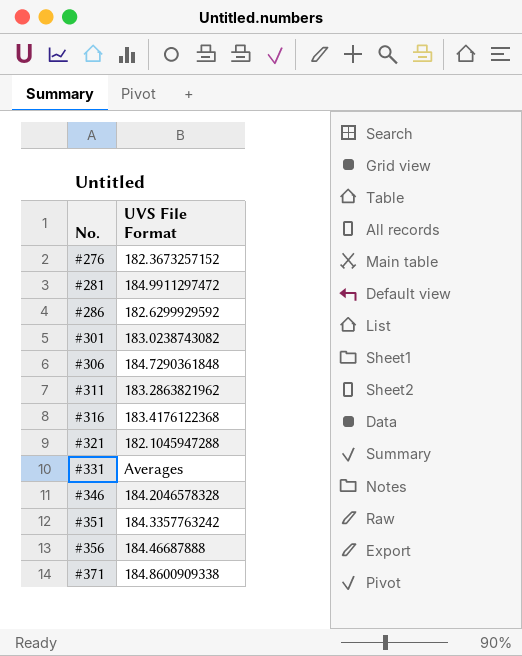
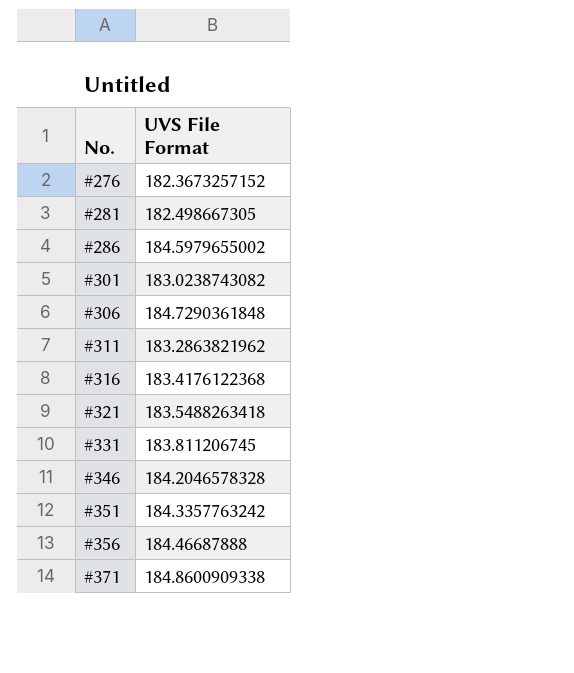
#281 | UVS File Format: 184.9911297472 -> 182.498667305
#286 | UVS File Format: 182.6299929592 -> 184.5979655002
#321 | UVS File Format: 182.1045947288 -> 183.5488263418
#331 | UVS File Format: Averages -> 183.811206745

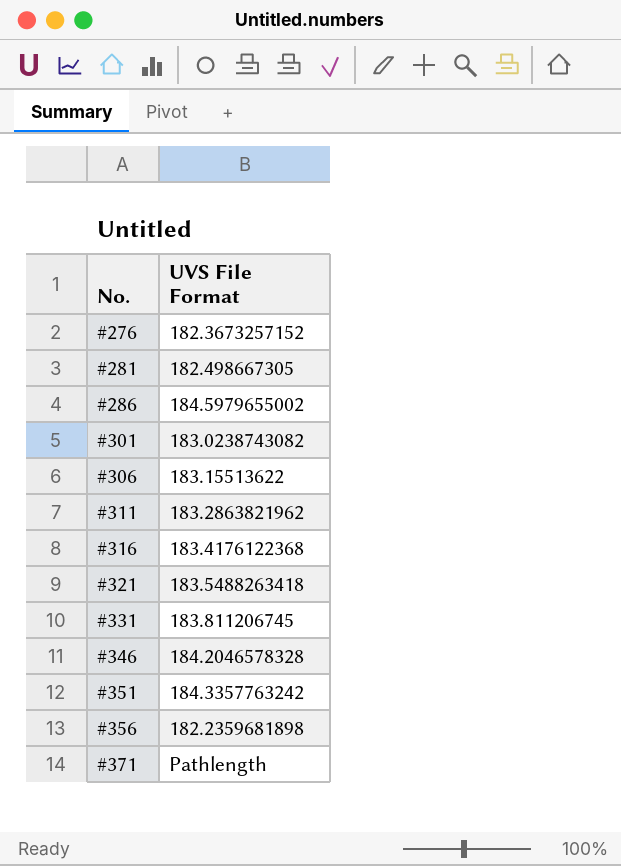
#306 | UVS File Format: 184.7290361848 -> 183.15513622
#356 | UVS File Format: 184.46687888 -> 182.2359681898
#371 | UVS File Format: 184.8600909338 -> Pathlength

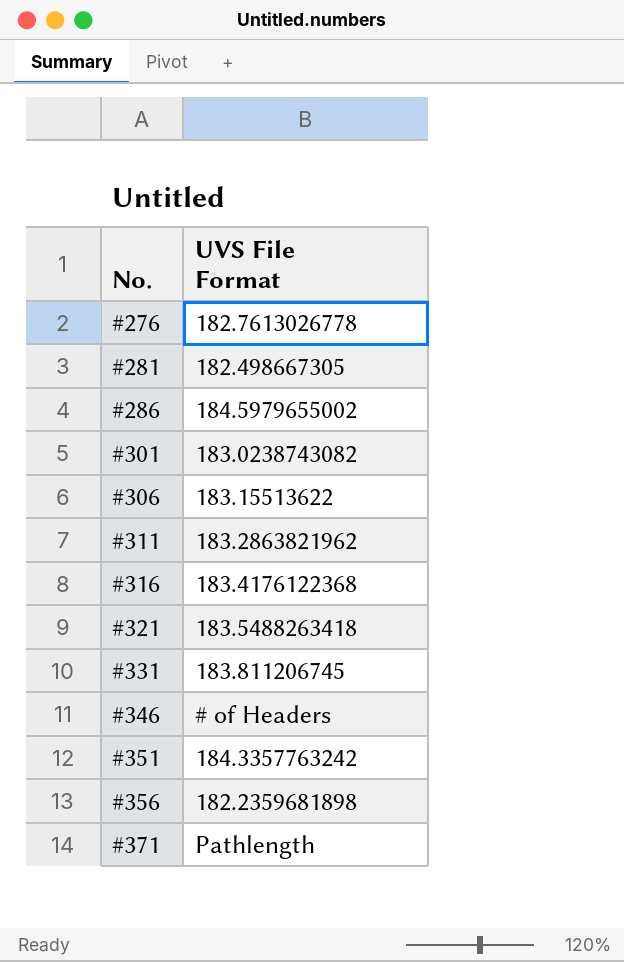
#276 | UVS File Format: 182.3673257152 -> 182.7613026778
#346 | UVS File Format: 184.2046578328 -> # of Headers

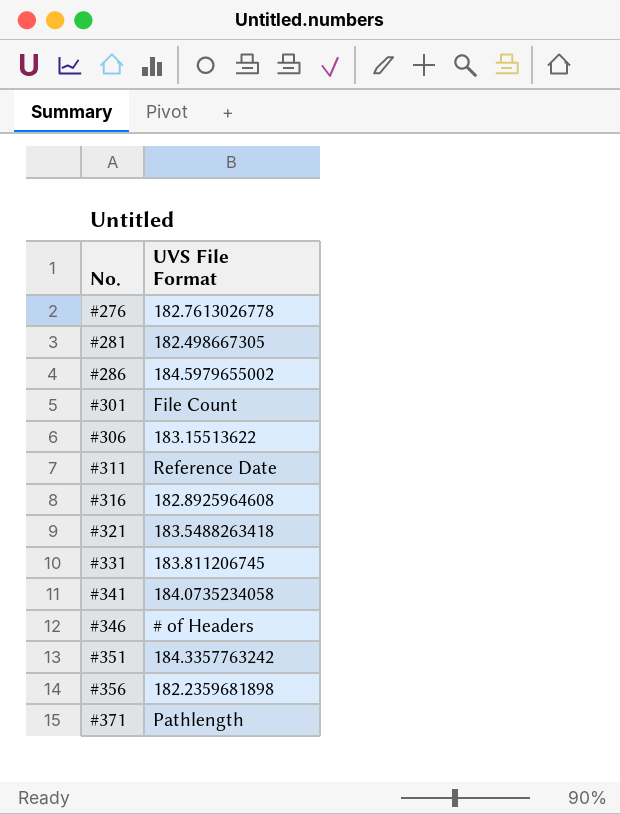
#301 | UVS File Format: 183.0238743082 -> File Count
#311 | UVS File Format: 183.2863821962 -> Reference Date
#316 | UVS File Format: 183.4176122368 -> 182.8925964608
row #341: none -> 184.0735234058

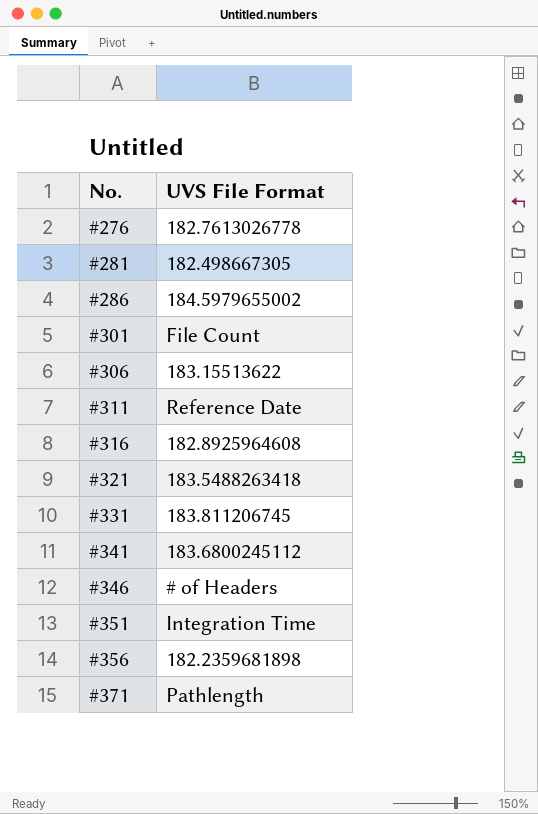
#341 | UVS File Format: 184.0735234058 -> 183.6800245112
#351 | UVS File Format: 184.3357763242 -> Integration Time

